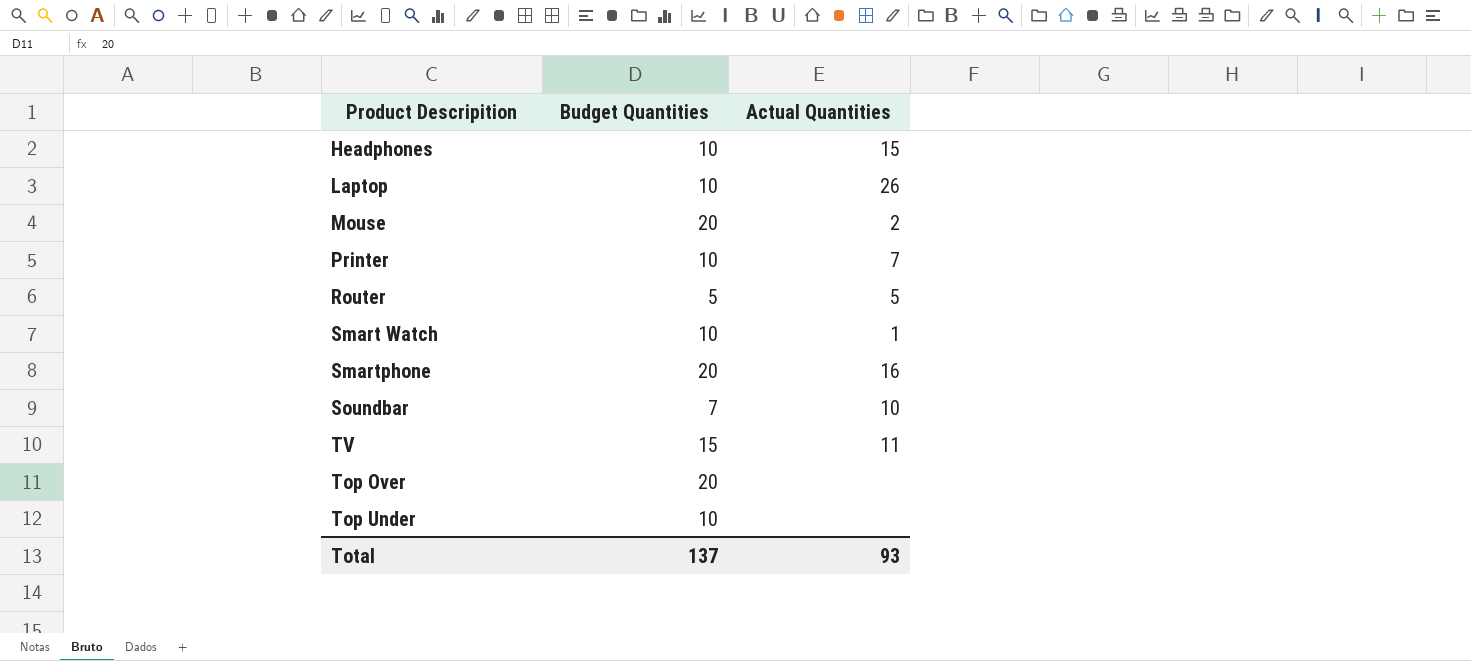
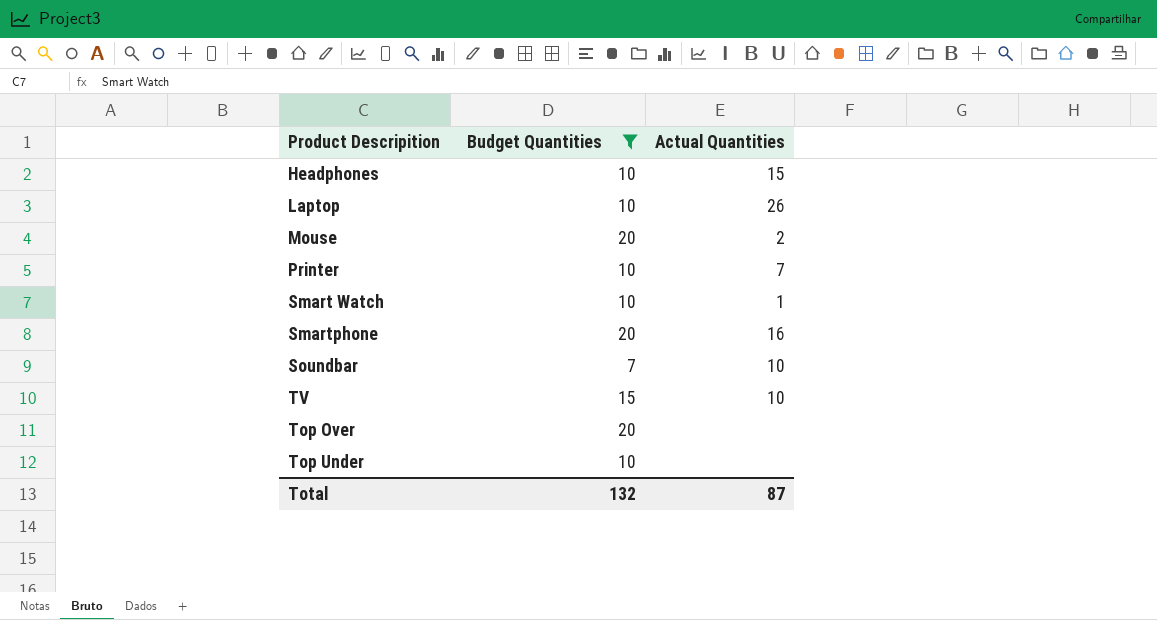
filter: none -> Budget Quantities != 5
TV | Actual Quantities: 11 -> 10
Total | Budget Quantities: 137 -> 132
Total | Actual Quantities: 93 -> 87

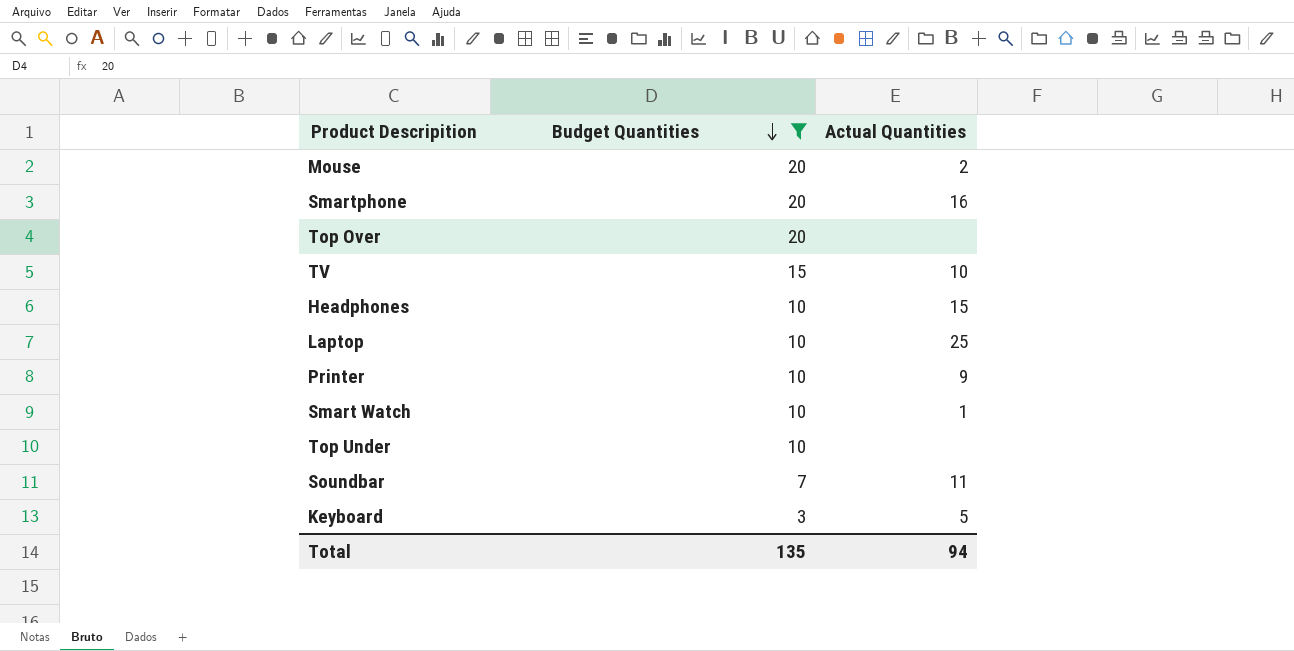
row order: none -> Budget Quantities descending
Laptop | Actual Quantities: 26 -> 25
Printer | Actual Quantities: 7 -> 9
Soundbar | Actual Quantities: 10 -> 11
row Keyboard: none -> 3 | 5
Total | Budget Quantities: 132 -> 135
Total | Actual Quantities: 87 -> 94

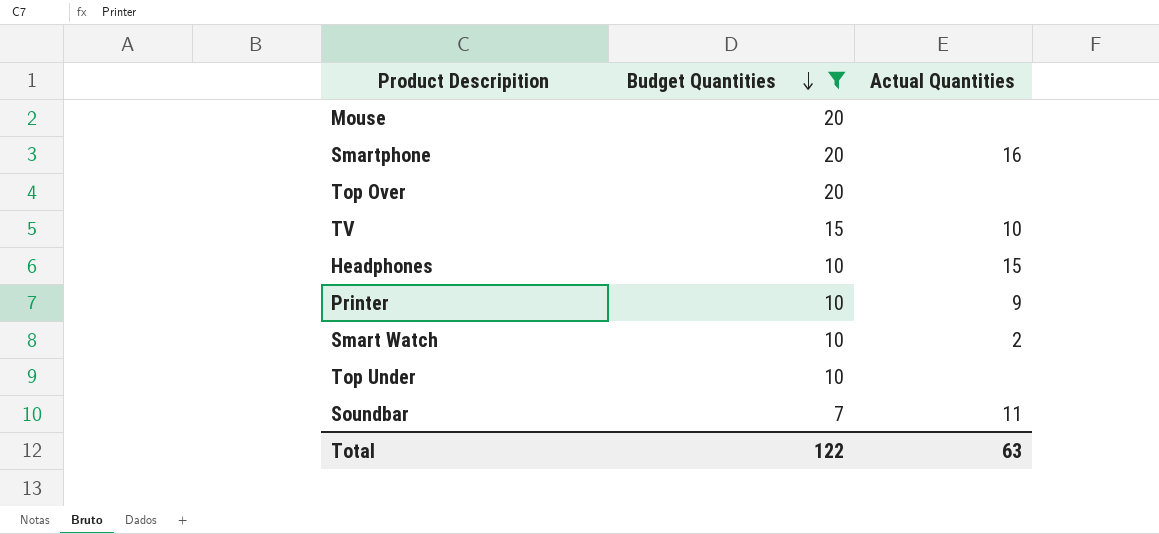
row Laptop: 10 | 25 -> none
row Keyboard: 3 | 5 -> none
Mouse | Actual Quantities: 2 -> none
Smart Watch | Actual Quantities: 1 -> 2
Total | Budget Quantities: 135 -> 122
Total | Actual Quantities: 94 -> 63

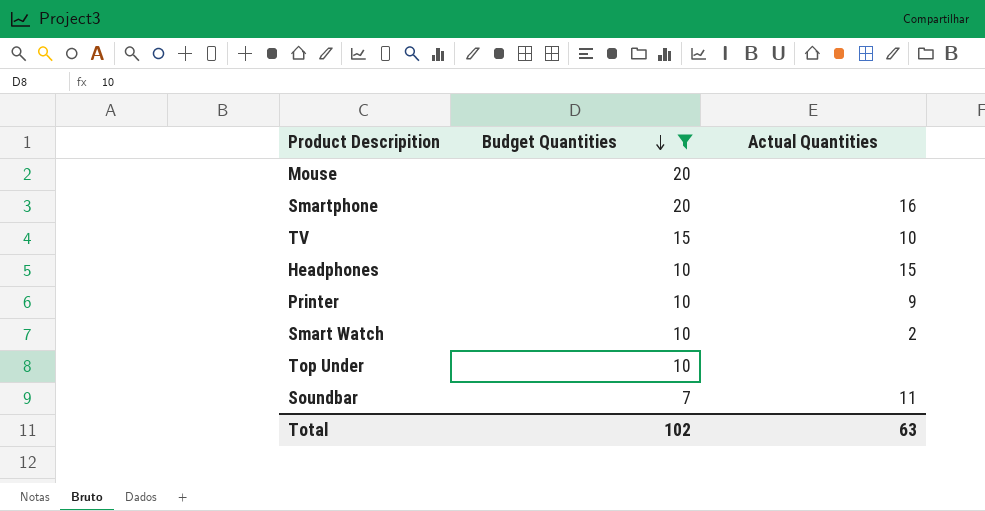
row Top Over: 20 | none -> none
Total | Budget Quantities: 122 -> 102

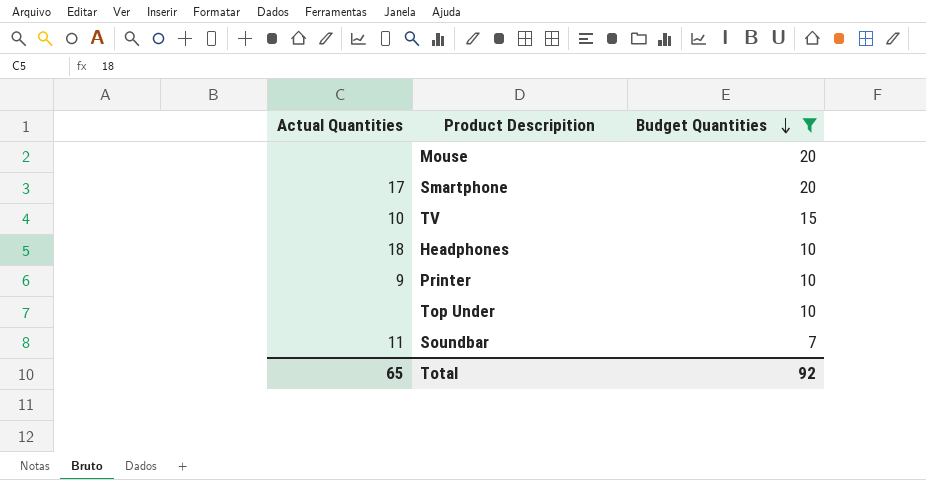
column Actual Quantities | position: 3 -> 1
row Smart Watch: 10 | 2 -> none
Smartphone | Actual Quantities: 16 -> 17
Headphones | Actual Quantities: 15 -> 18
Total | Actual Quantities: 63 -> 65
Total | Budget Quantities: 102 -> 92

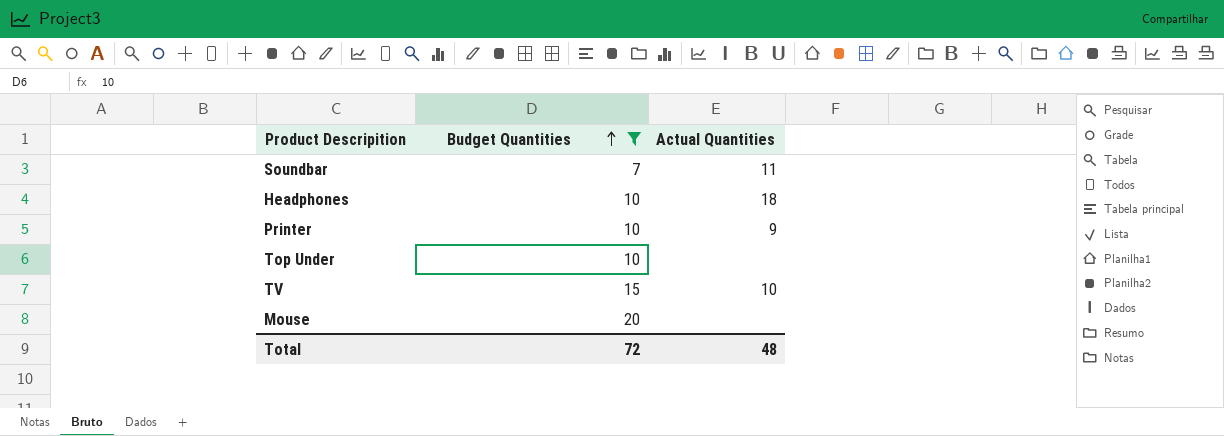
row order: Budget Quantities descending -> Budget Quantities ascending
column Actual Quantities | position: 1 -> 3
row Smartphone: 17 | 20 -> none
Total | Budget Quantities: 92 -> 72
Total | Actual Quantities: 65 -> 48

